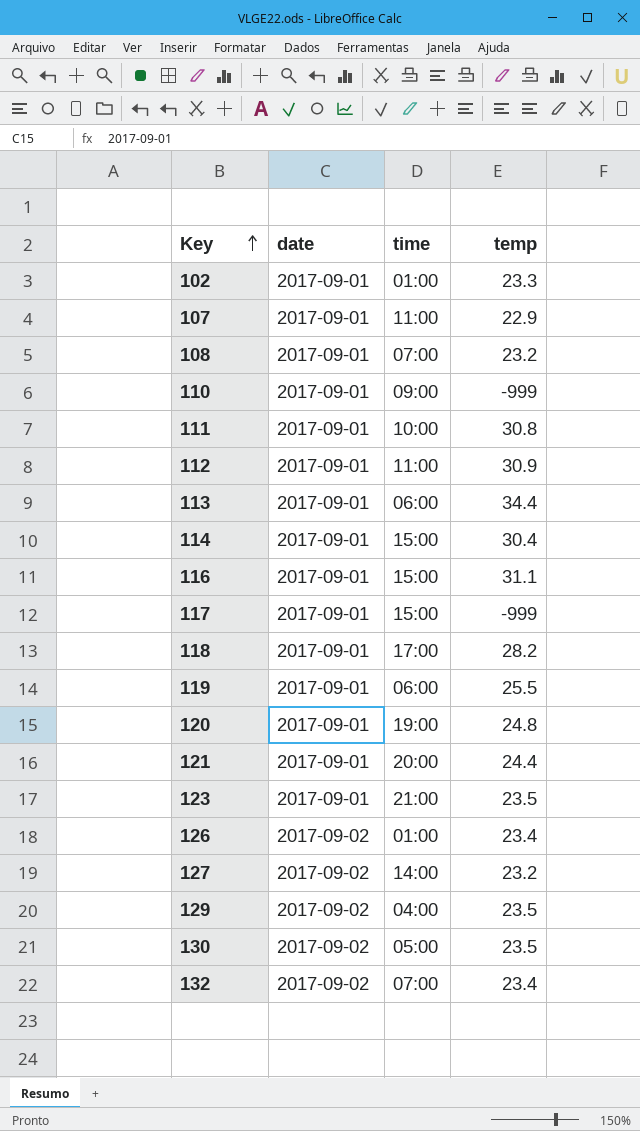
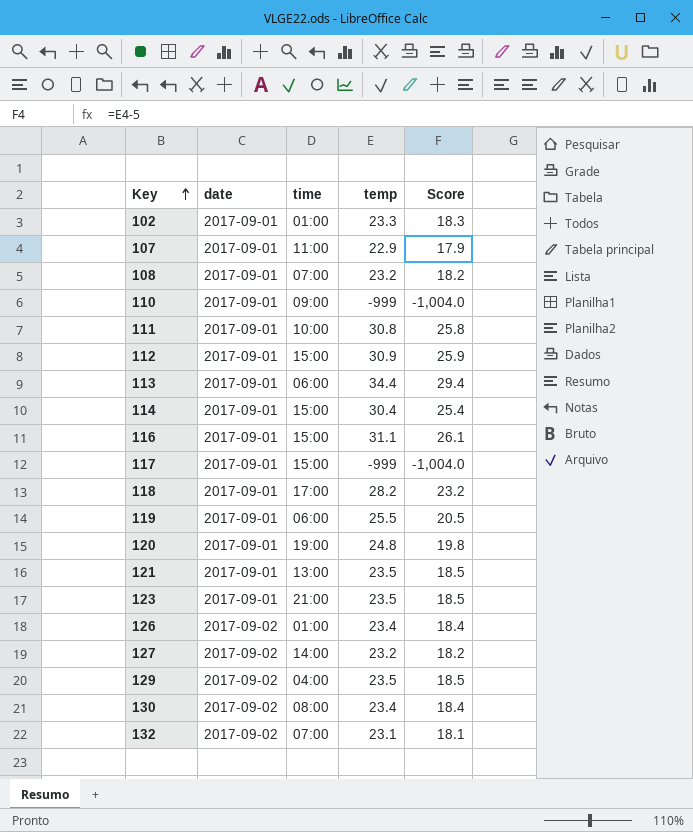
column Score | formula: none -> [temp] - 5
112 | time: 11:00 -> 15:00
121 | time: 20:00 -> 13:00
121 | temp: 24.4 -> 23.5
130 | time: 05:00 -> 08:00
130 | temp: 23.5 -> 23.4
132 | temp: 23.4 -> 23.1

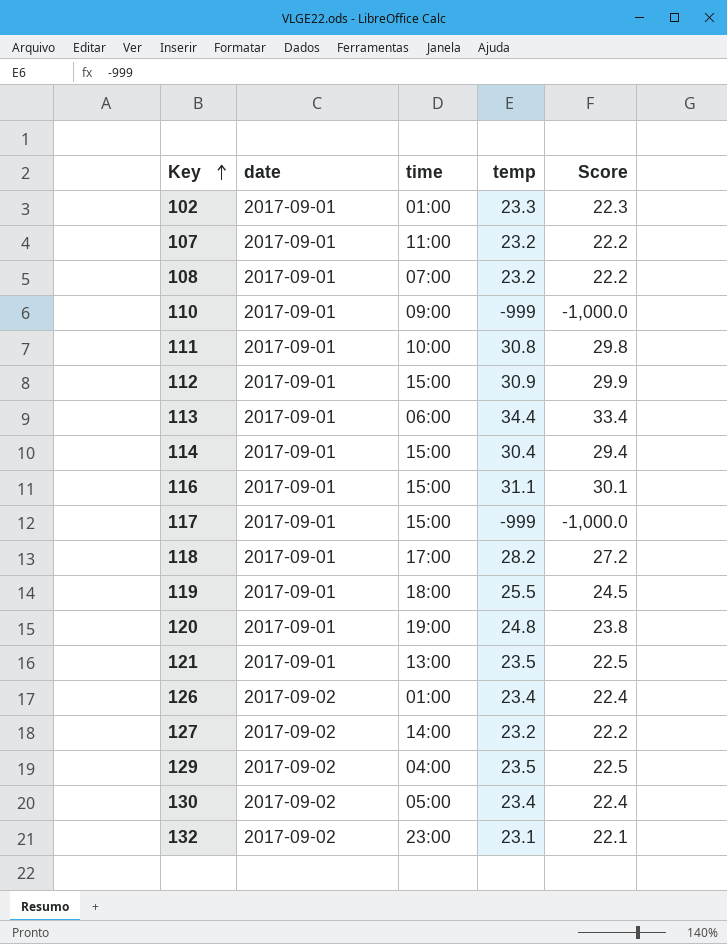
column Score | formula: [temp] - 5 -> [temp] - 1
row 123: 2017-09-01 | 21:00 | 23.5 | 18.5 -> none
107 | temp: 22.9 -> 23.2
119 | time: 06:00 -> 18:00
130 | time: 08:00 -> 05:00
132 | time: 07:00 -> 23:00

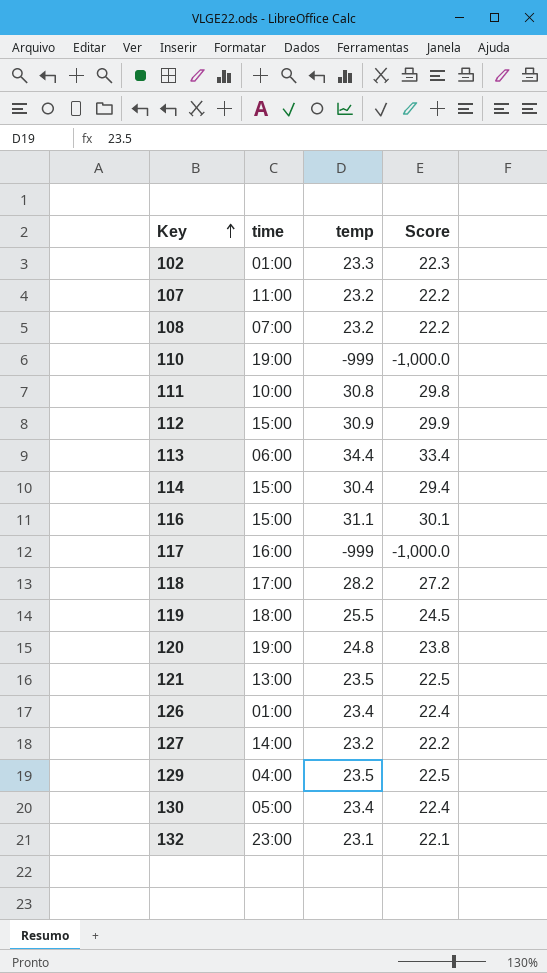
column date | position: 2 -> none
110 | time: 09:00 -> 19:00
117 | time: 15:00 -> 16:00

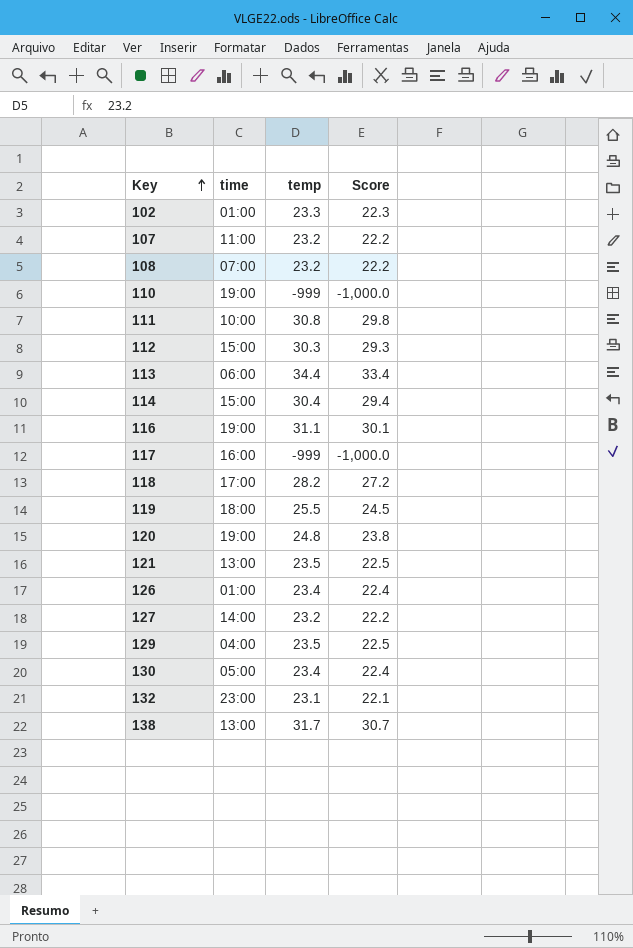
112 | temp: 30.9 -> 30.3
112 | Score: 29.9 -> 29.3
116 | time: 15:00 -> 19:00
row 138: none -> 13:00 | 31.7 | 30.7

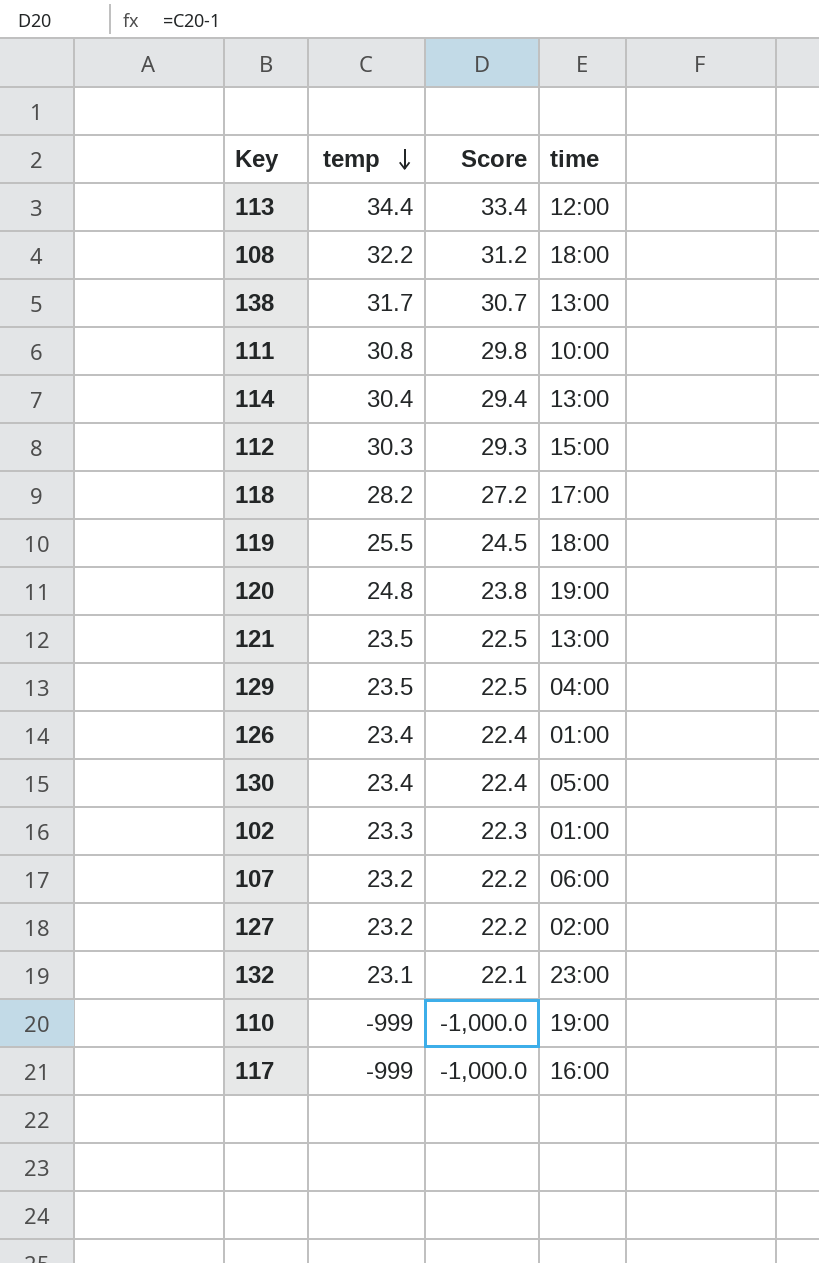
row order: Key ascending -> temp descending
column time | position: 2 -> 4
row 116: 19:00 | 31.1 | 30.1 -> none
113 | time: 06:00 -> 12:00
108 | temp: 23.2 -> 32.2
108 | Score: 22.2 -> 31.2
108 | time: 07:00 -> 18:00
114 | time: 15:00 -> 13:00
107 | time: 11:00 -> 06:00
127 | time: 14:00 -> 02:00

